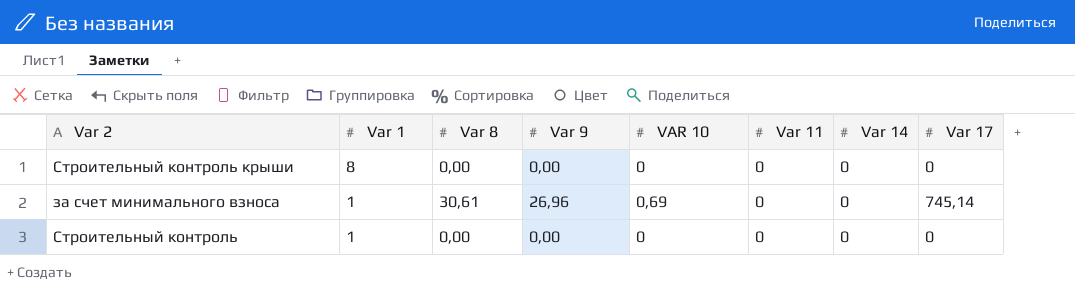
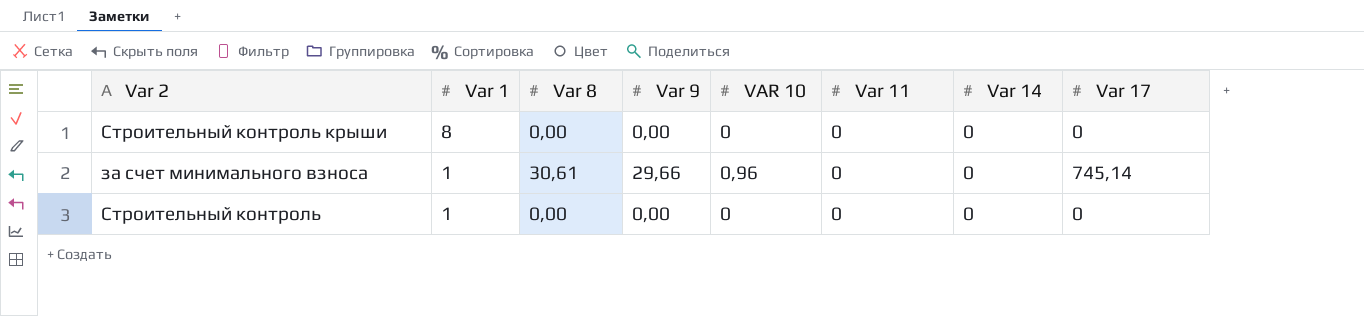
за счет минимального взноса | Var 9: 26,96 -> 29,66
за счет минимального взноса | VAR 10: 0,69 -> 0,96

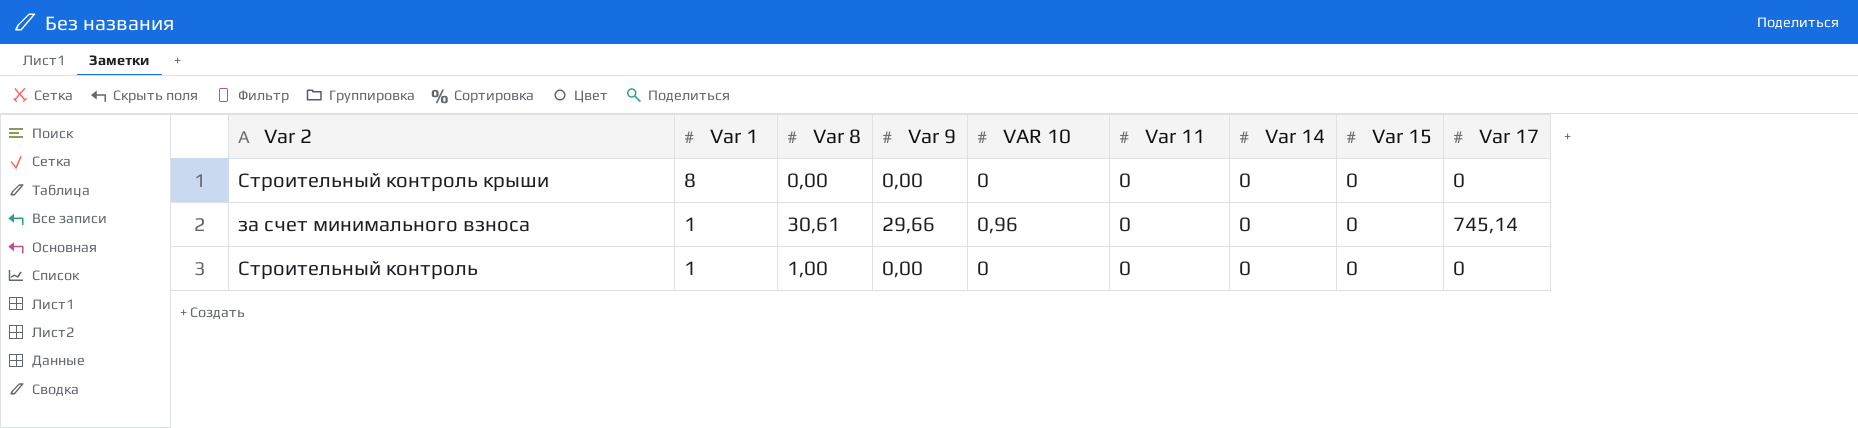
column Var 15 | position: none -> 8
Строительный контроль | Var 8: 0,00 -> 1,00

